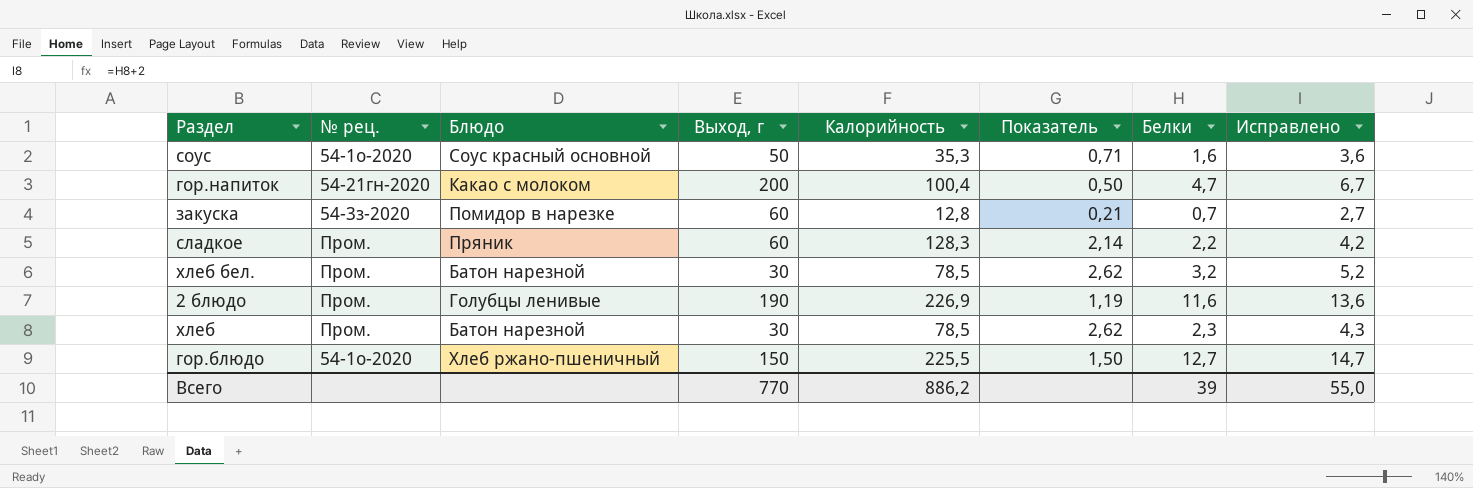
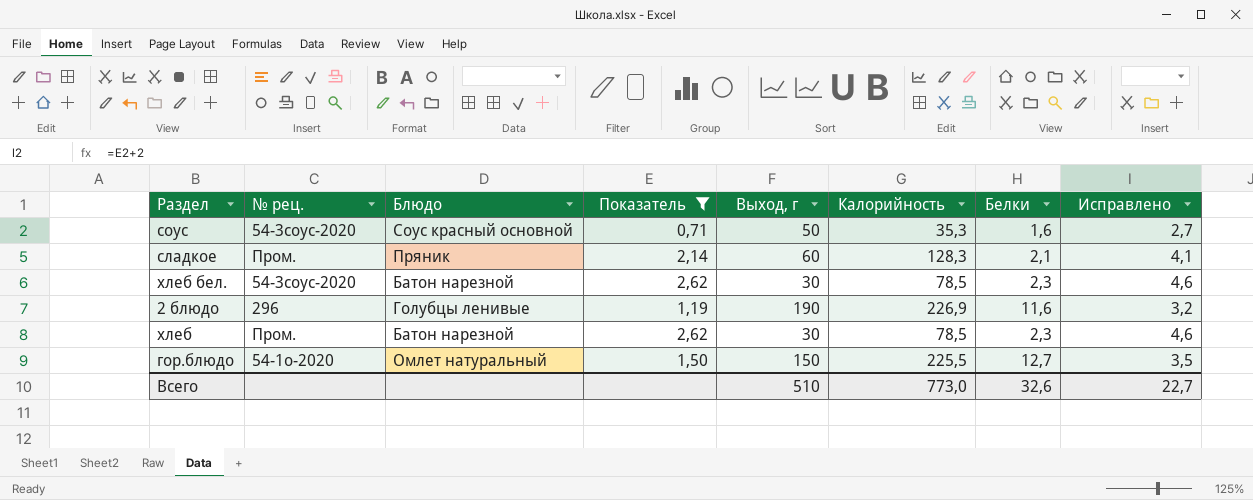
filter: none -> Показатель >= 0,71
column Показатель | position: 6 -> 4
column Исправлено | formula: [Белки] + 2 -> [Показатель] + 2
соус | № рец.: 54-1о-2020 -> 54-3соус-2020
сладкое | Белки: 2,2 -> 2,1
хлеб бел. | № рец.: Пром. -> 54-3соус-2020
хлеб бел. | Белки: 3,2 -> 2,3
2 блюдо | № рец.: Пром. -> 296
гор.блюдо | Блюдо: Хлеб ржано-пшеничный -> Омлет натуральный
Всего | Выход, г: 770 -> 510
Всего | Калорийность: 886,2 -> 773,0
Всего | Белки: 39 -> 32,6
Всего | Исправлено: 55,0 -> 22,7

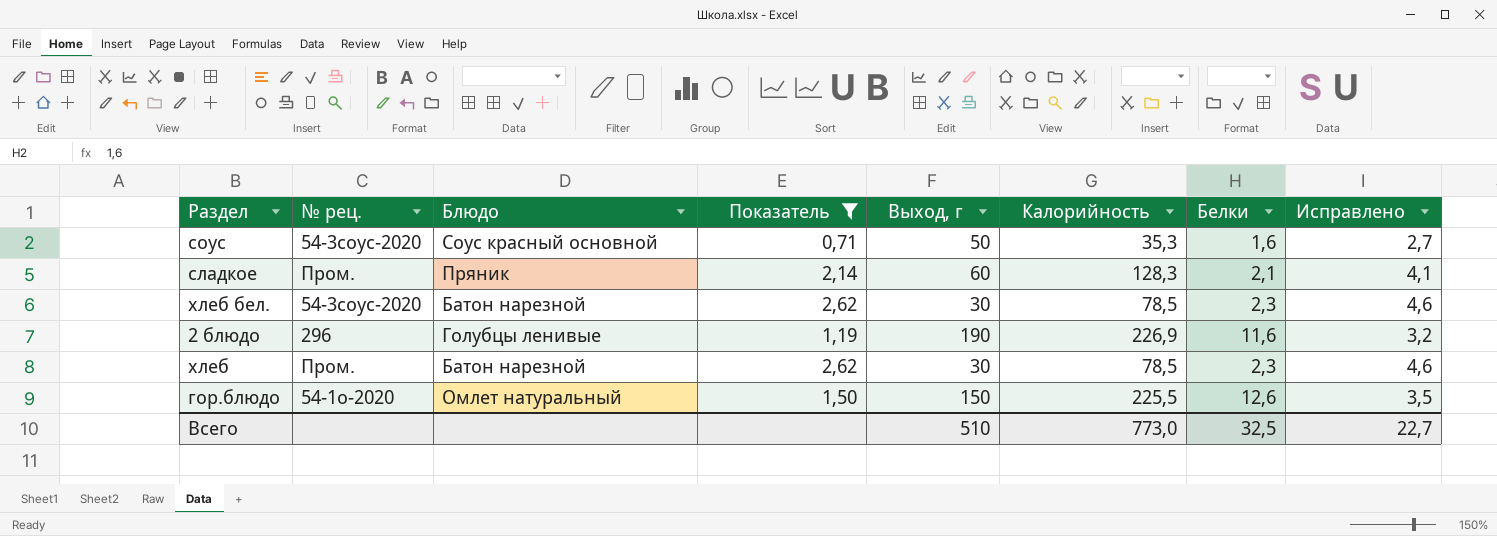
гор.блюдо | Белки: 12,7 -> 12,6
Всего | Белки: 32,6 -> 32,5

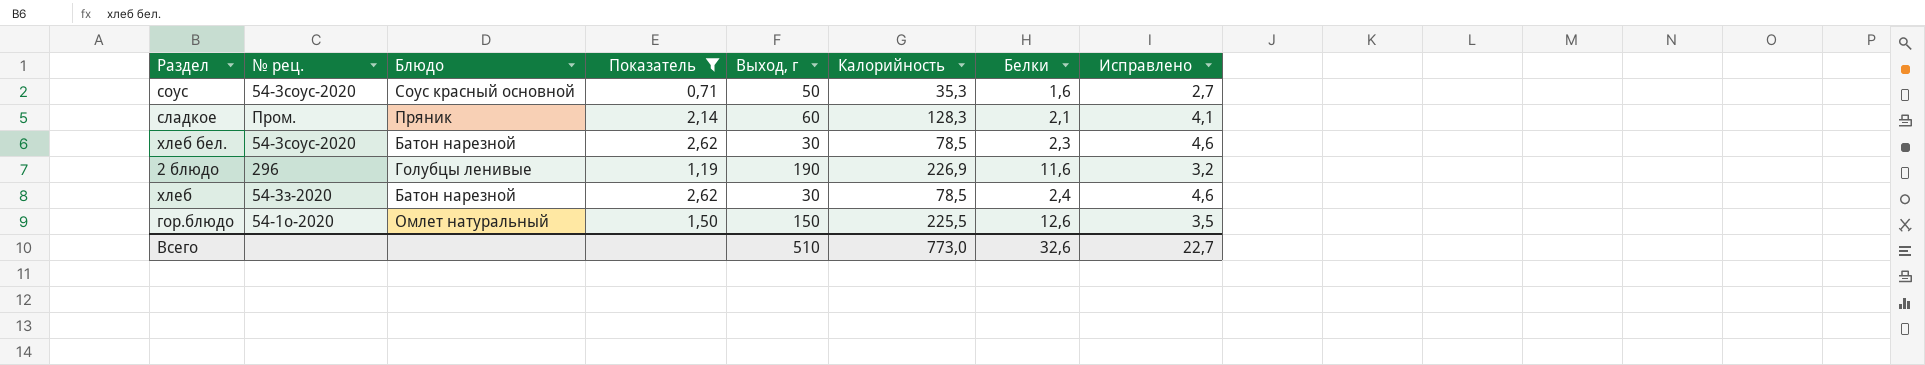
хлеб | № рец.: Пром. -> 54-3з-2020
хлеб | Белки: 2,3 -> 2,4
Всего | Белки: 32,5 -> 32,6

